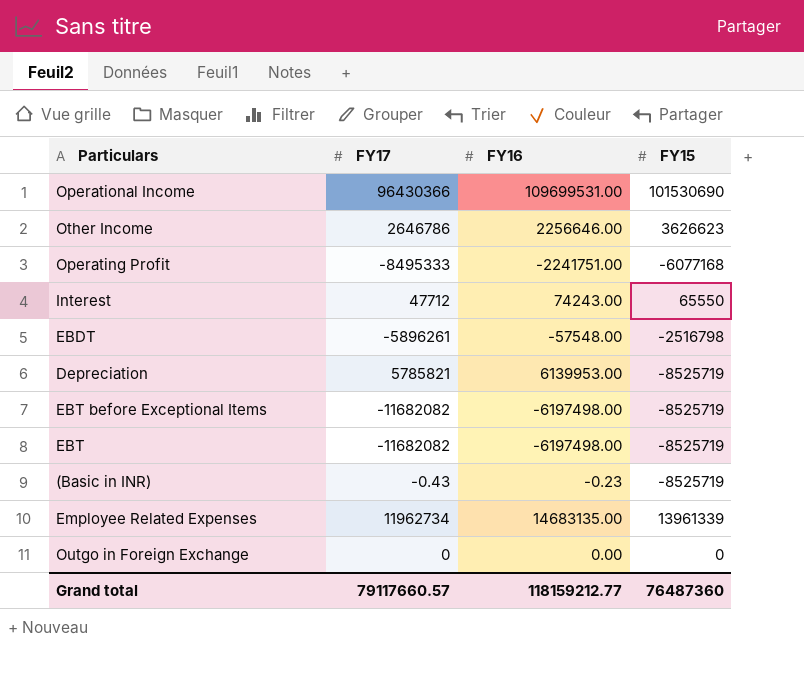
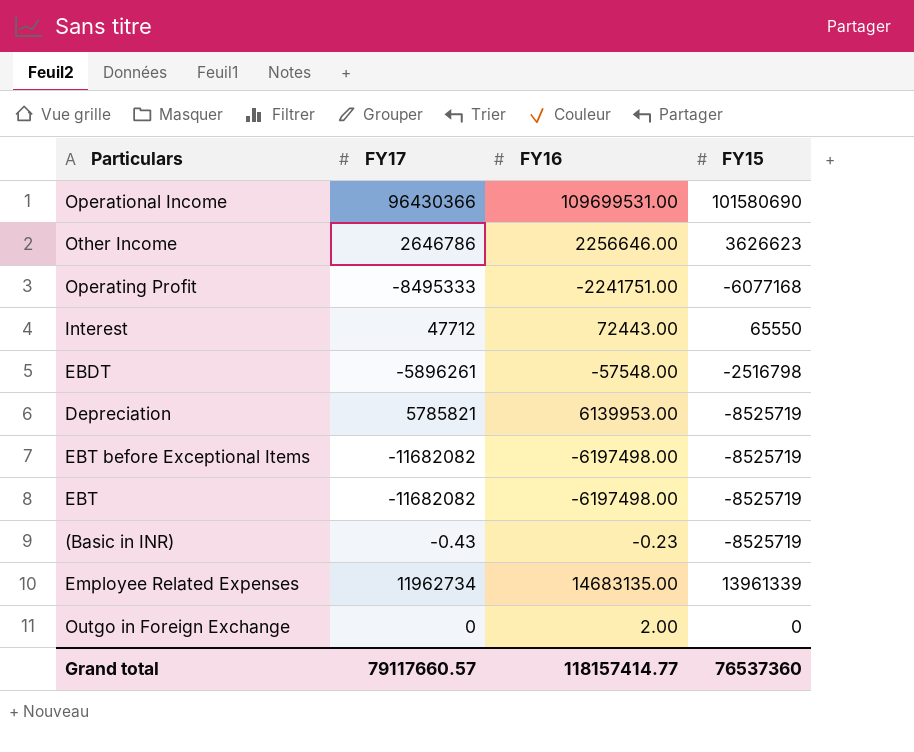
Operational Income | FY15: 101530690 -> 101580690
Interest | FY16: 74243.00 -> 72443.00
Outgo in Foreign Exchange | FY16: 0.00 -> 2.00
Grand total | FY16: 118159212.77 -> 118157414.77
Grand total | FY15: 76487360 -> 76537360

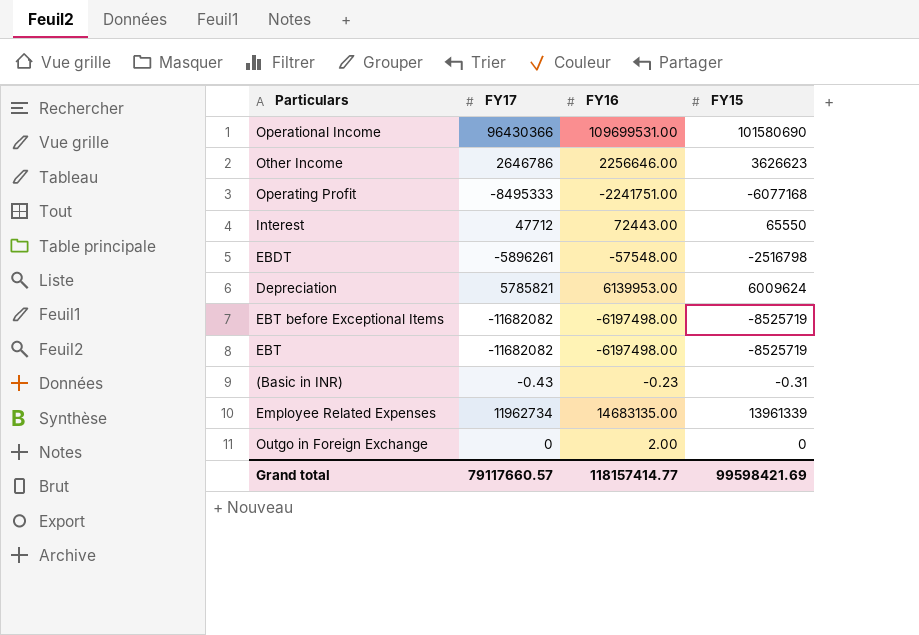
Depreciation | FY15: -8525719 -> 6009624
(Basic in INR) | FY15: -8525719 -> -0.31
Grand total | FY15: 76537360 -> 99598421.69

